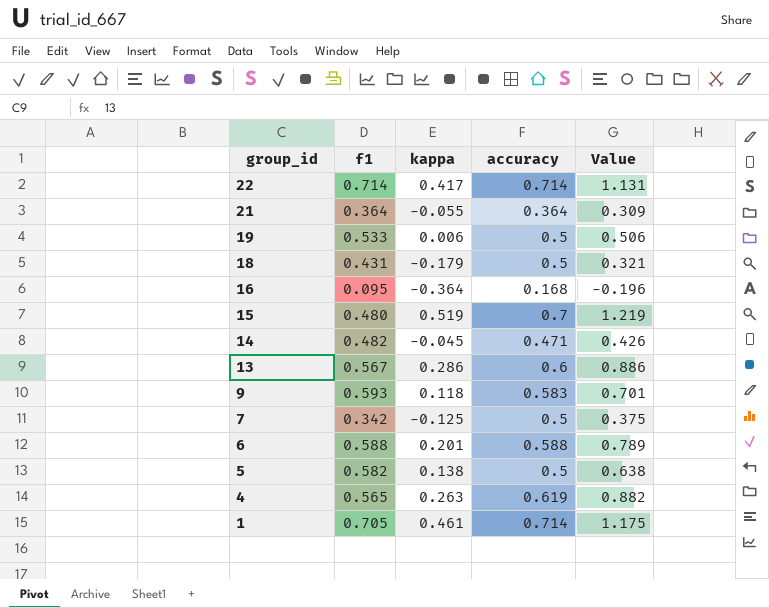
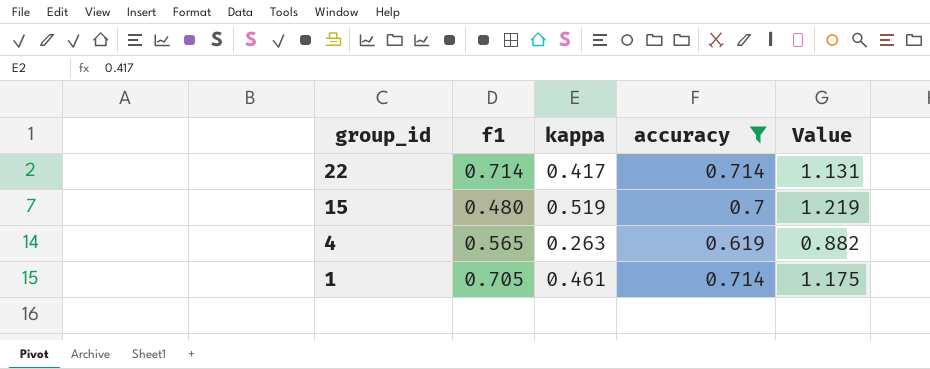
filter: none -> accuracy >= 0.619

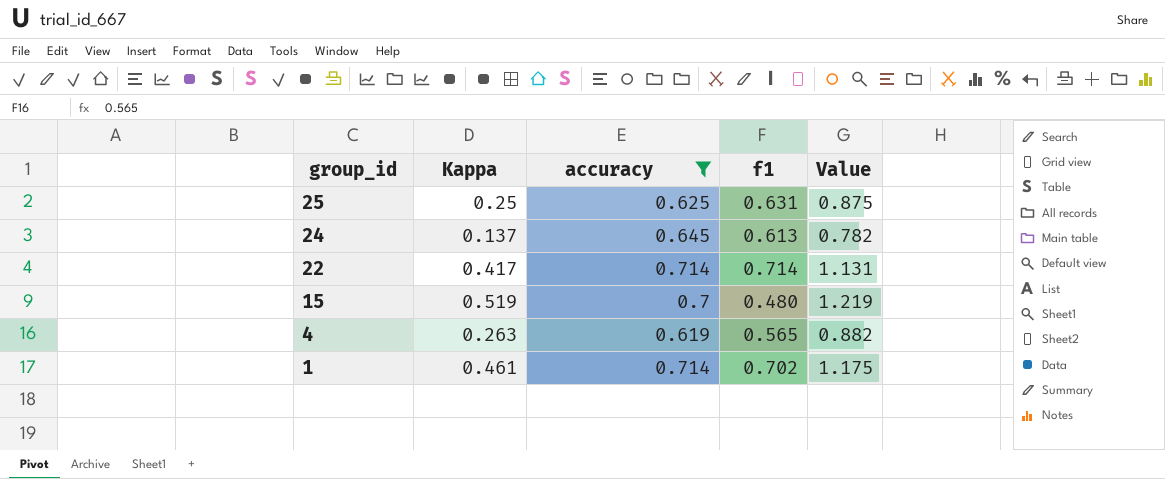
column name: kappa -> Kappa
column f1 | position: 2 -> 4
row 25: none -> 0.25 | 0.625 | 0.631 | 0.875
row 24: none -> 0.137 | 0.645 | 0.613 | 0.782
1 | f1: 0.705 -> 0.702

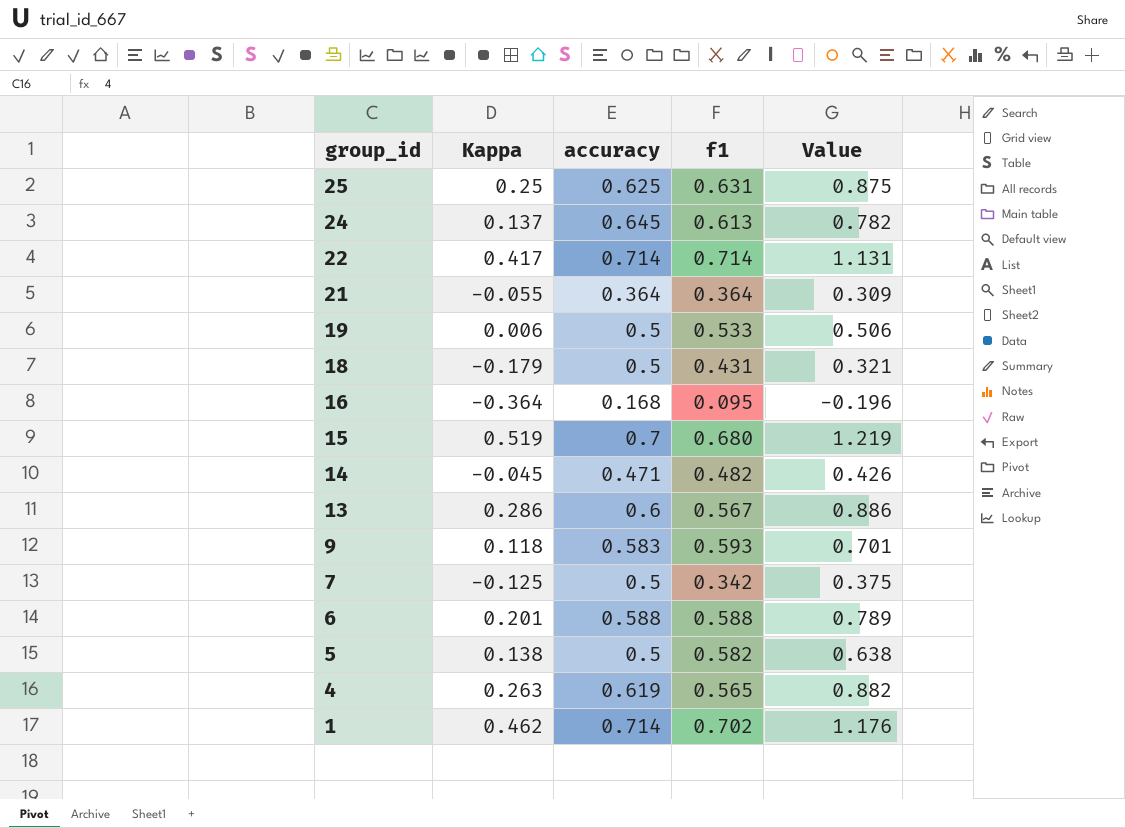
filter: accuracy >= 0.619 -> none
15 | f1: 0.480 -> 0.680
1 | Kappa: 0.461 -> 0.462
1 | Value: 1.175 -> 1.176

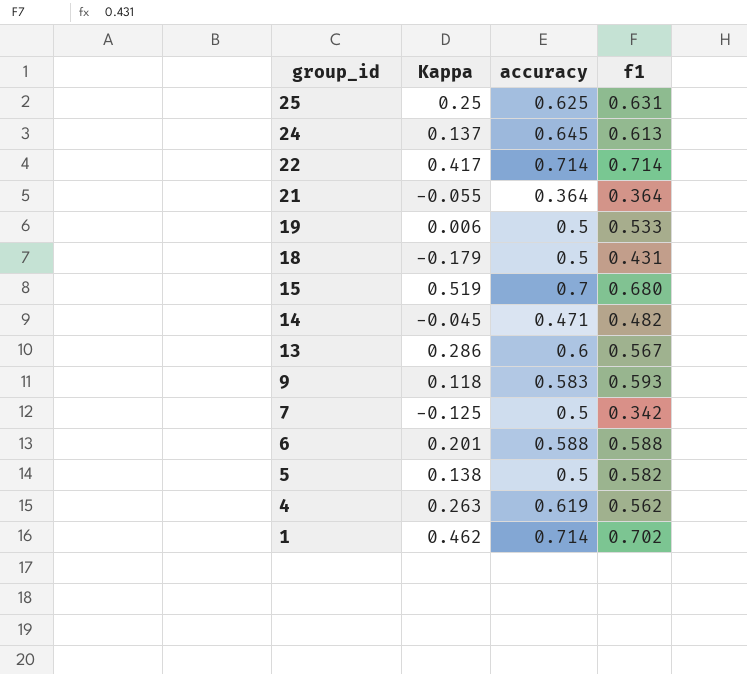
column Value | formula: [Kappa] + [accuracy] -> none
row 16: -0.364 | 0.168 | 0.095 | -0.196 -> none
4 | f1: 0.565 -> 0.562

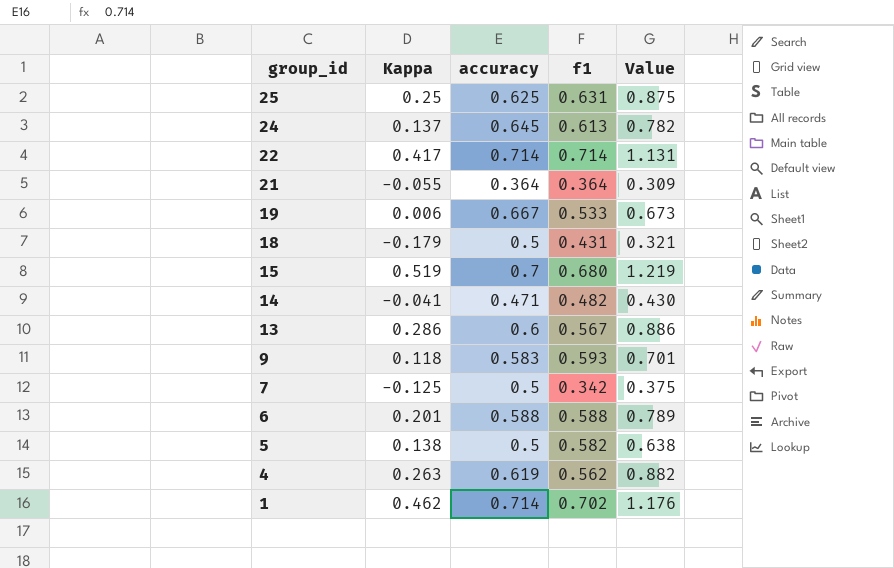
column Value | formula: none -> [Kappa] + [accuracy]
19 | accuracy: 0.5 -> 0.667
14 | Kappa: -0.045 -> -0.041

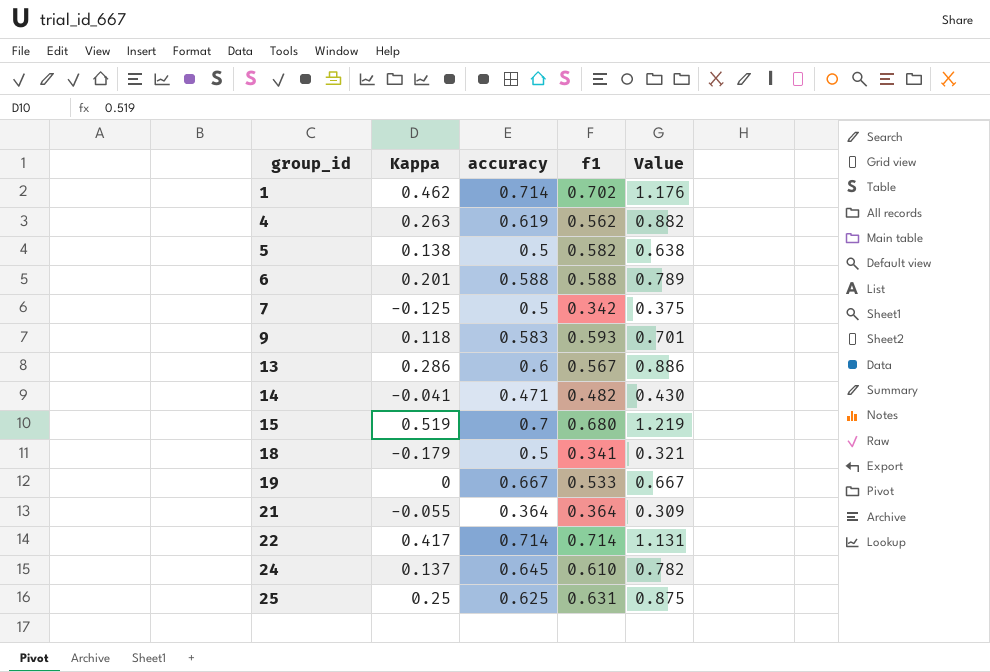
row order: group_id descending -> group_id ascending
18 | f1: 0.431 -> 0.341
19 | Kappa: 0.006 -> 0
19 | Value: 0.673 -> 0.667
24 | f1: 0.613 -> 0.610

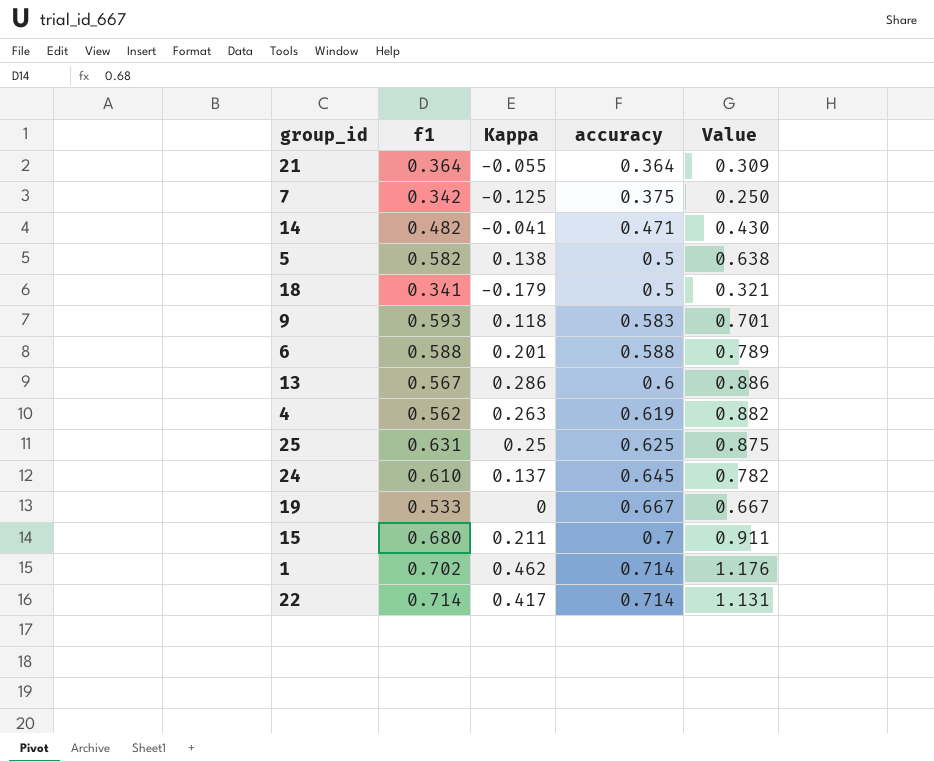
row order: group_id ascending -> accuracy ascending
column f1 | position: 4 -> 2
7 | accuracy: 0.5 -> 0.375
7 | Value: 0.375 -> 0.250
15 | Kappa: 0.519 -> 0.211
15 | Value: 1.219 -> 0.911

